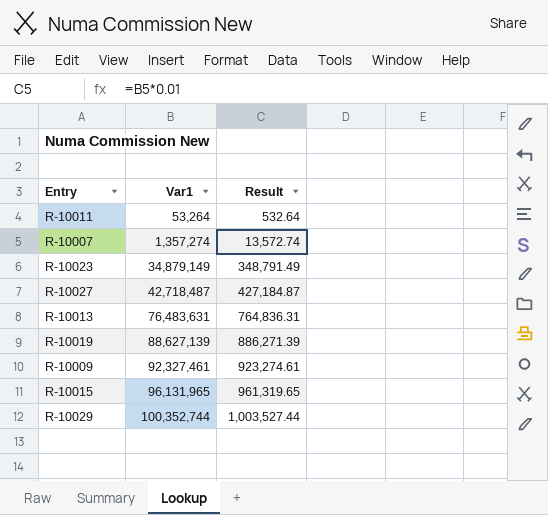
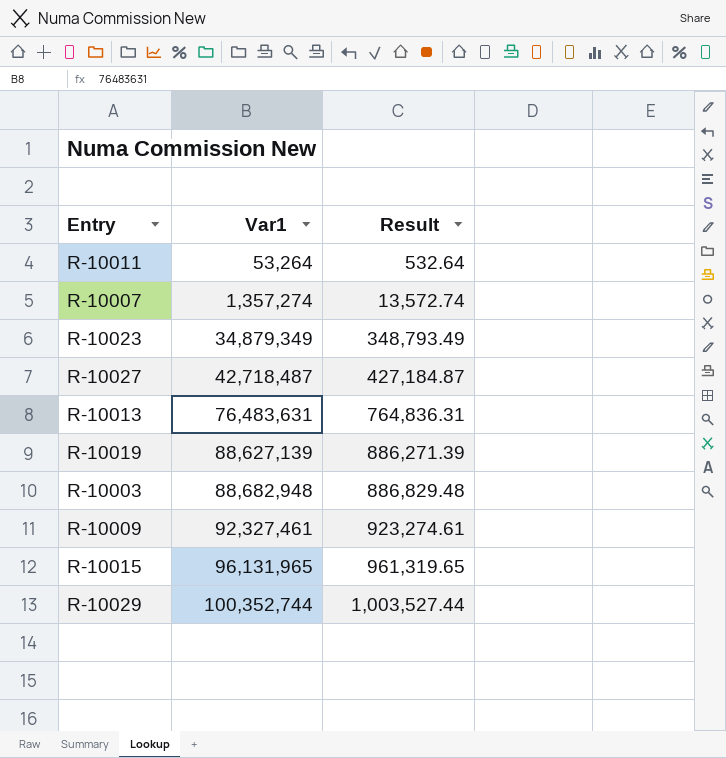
R-10023 | Var1: 34,879,149 -> 34,879,349
R-10023 | Result: 348,791.49 -> 348,793.49
row R-10003: none -> 88,682,948 | 886,829.48

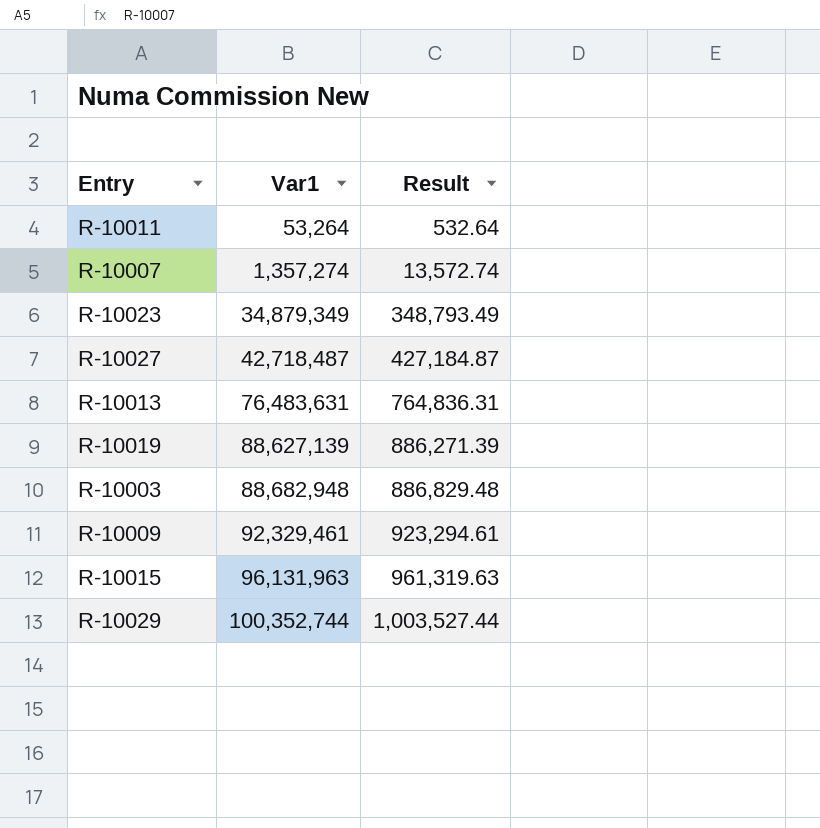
R-10009 | Var1: 92,327,461 -> 92,329,461
R-10009 | Result: 923,274.61 -> 923,294.61
R-10015 | Var1: 96,131,965 -> 96,131,963
R-10015 | Result: 961,319.65 -> 961,319.63

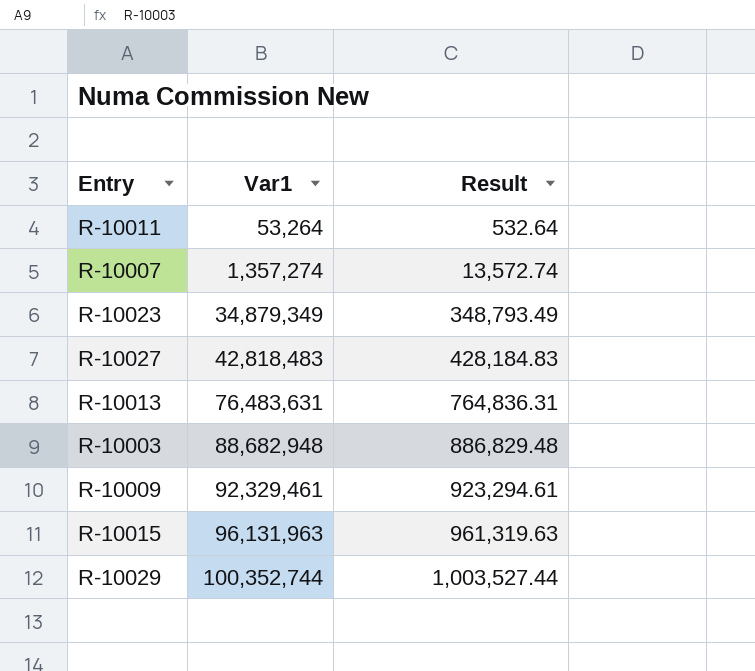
row R-10019: 88,627,139 | 886,271.39 -> none
R-10027 | Var1: 42,718,487 -> 42,818,483
R-10027 | Result: 427,184.87 -> 428,184.83

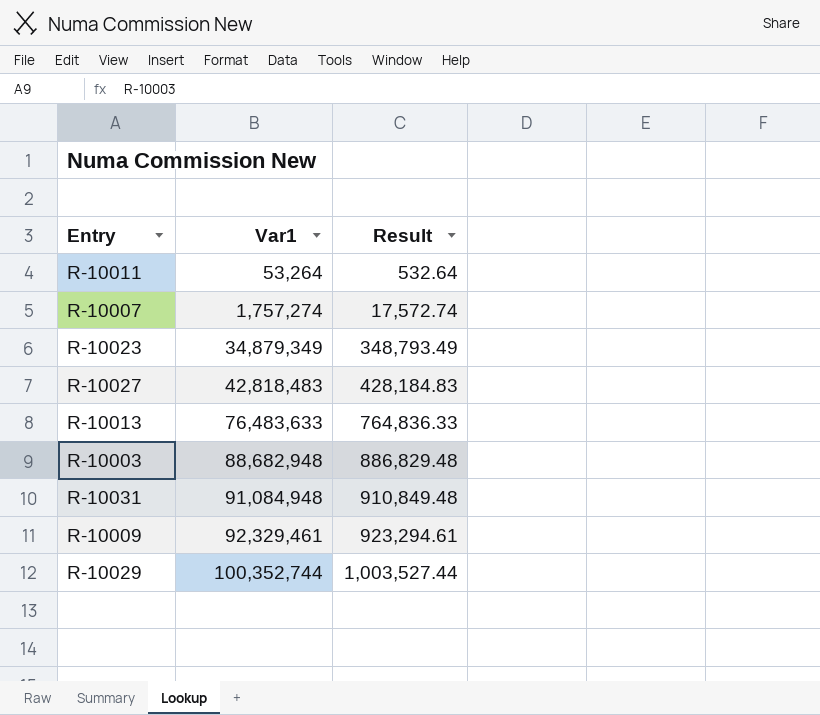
row R-10015: 96,131,963 | 961,319.63 -> none
R-10007 | Var1: 1,357,274 -> 1,757,274
R-10007 | Result: 13,572.74 -> 17,572.74
R-10013 | Var1: 76,483,631 -> 76,483,633
R-10013 | Result: 764,836.31 -> 764,836.33
row R-10031: none -> 91,084,948 | 910,849.48

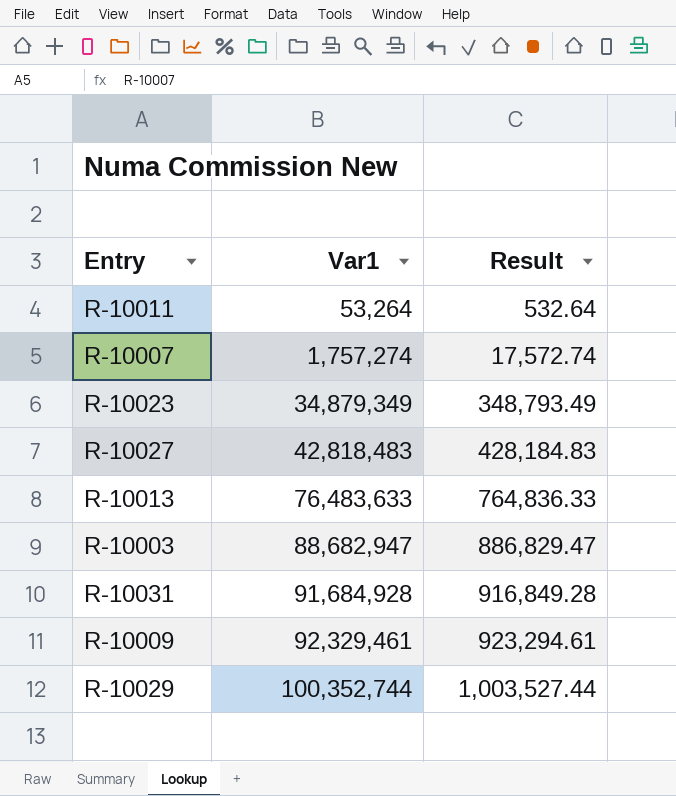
R-10003 | Var1: 88,682,948 -> 88,682,947
R-10003 | Result: 886,829.48 -> 886,829.47
R-10031 | Var1: 91,084,948 -> 91,684,928
R-10031 | Result: 910,849.48 -> 916,849.28

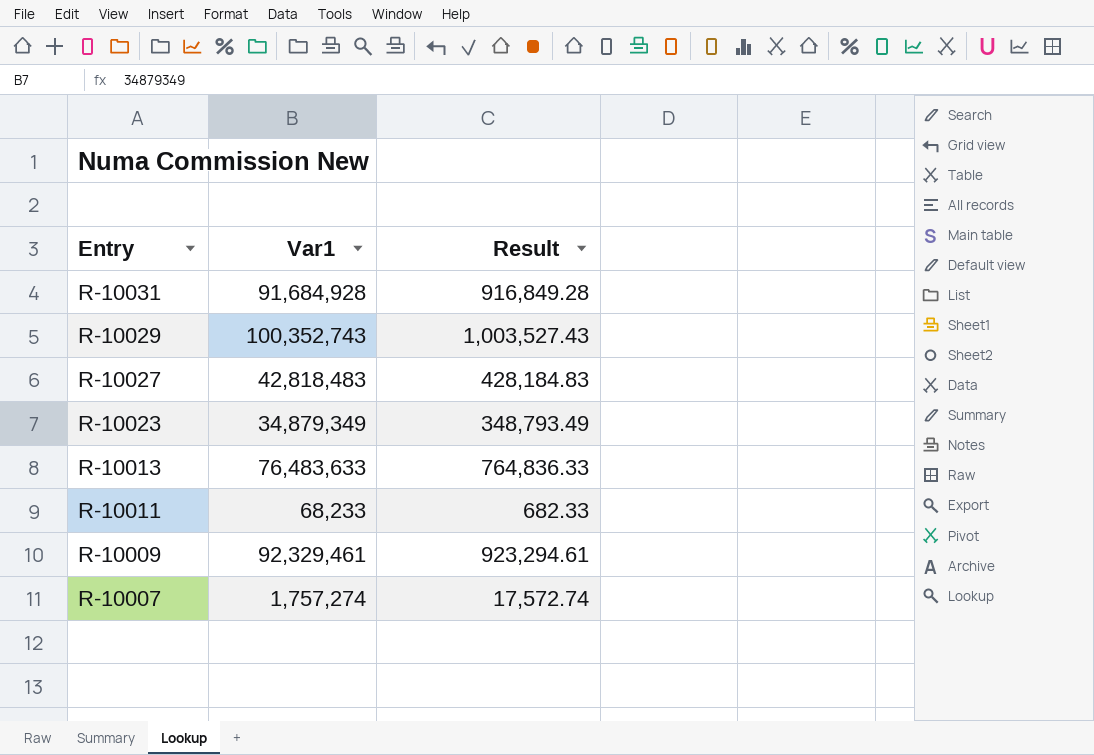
row order: Var1 ascending -> Entry descending
row R-10003: 88,682,947 | 886,829.47 -> none
R-10029 | Var1: 100,352,744 -> 100,352,743
R-10029 | Result: 1,003,527.44 -> 1,003,527.43
R-10011 | Var1: 53,264 -> 68,233
R-10011 | Result: 532.64 -> 682.33

